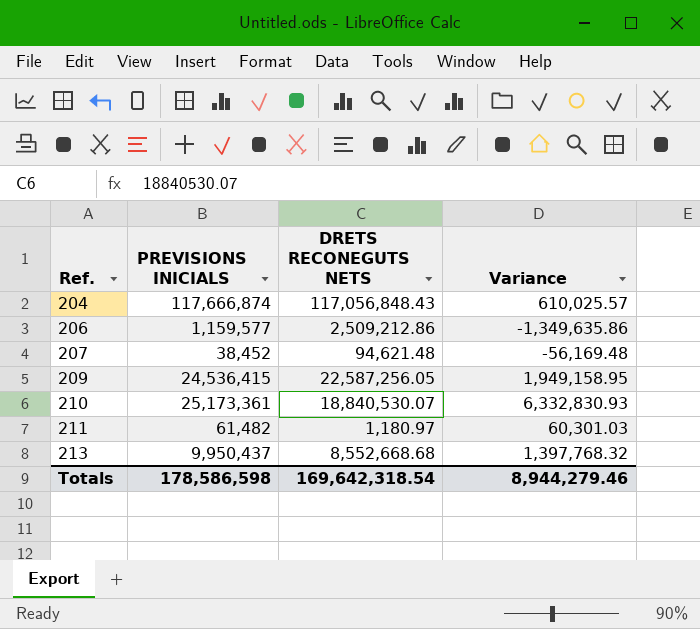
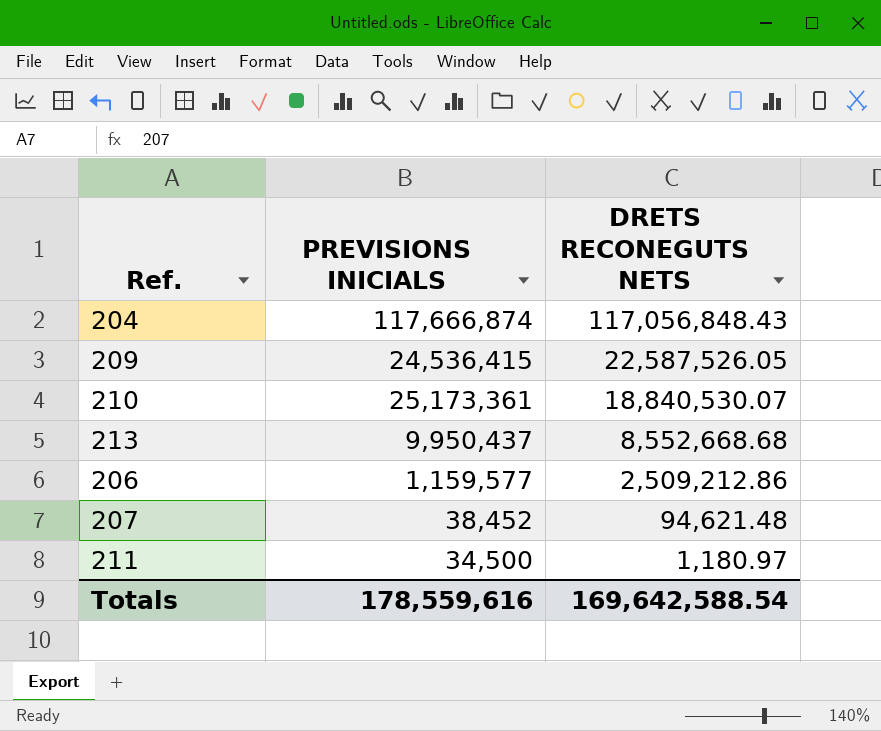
row order: Ref. ascending -> DRETS RECONEGUTS NETS descending
column Variance | formula: [PREVISIONS INICIALS] - [DRETS RECONEGUTS NETS] -> none
209 | DRETS RECONEGUTS NETS: 22,587,256.05 -> 22,587,526.05
211 | PREVISIONS INICIALS: 61,482 -> 34,500
Totals | PREVISIONS INICIALS: 178,586,598 -> 178,559,616
Totals | DRETS RECONEGUTS NETS: 169,642,318.54 -> 169,642,588.54

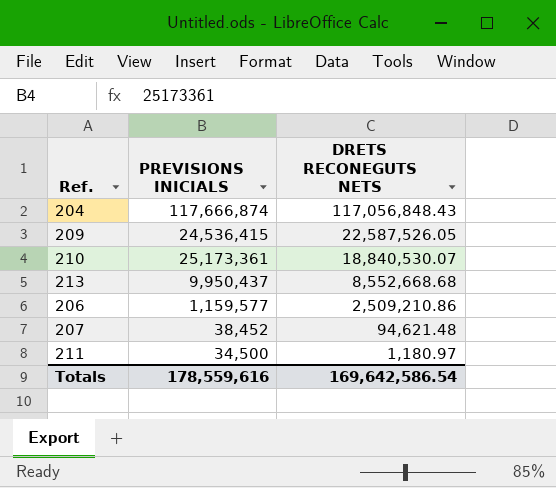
206 | DRETS RECONEGUTS NETS: 2,509,212.86 -> 2,509,210.86
Totals | DRETS RECONEGUTS NETS: 169,642,588.54 -> 169,642,586.54

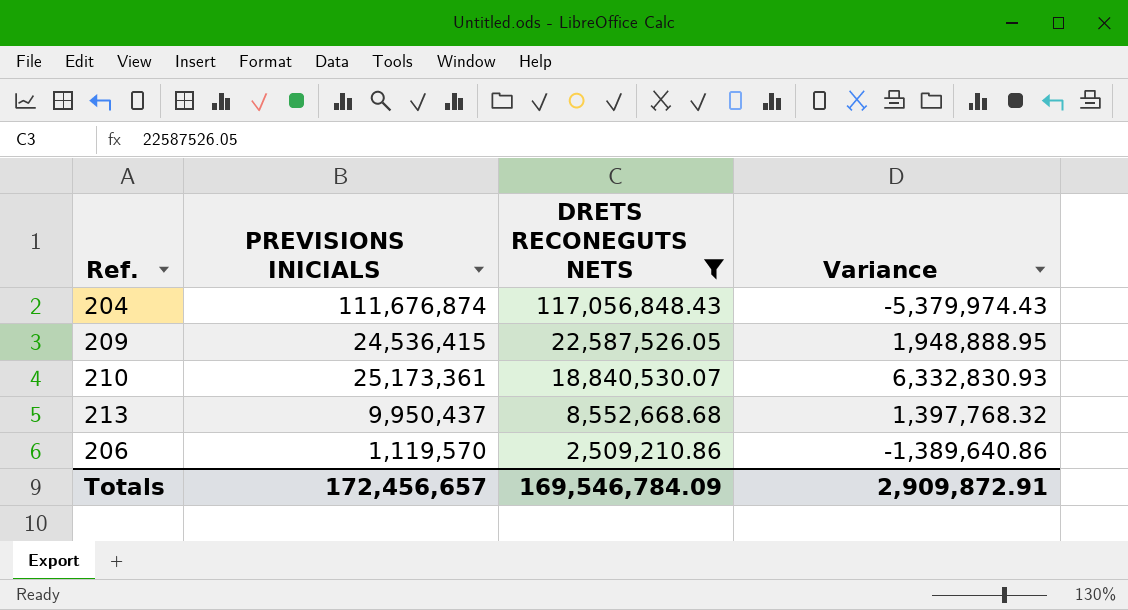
filter: none -> DRETS RECONEGUTS NETS >= 2,509,210.86
column Variance | formula: none -> [PREVISIONS INICIALS] - [DRETS RECONEGUTS NETS]
204 | PREVISIONS INICIALS: 117,666,874 -> 111,676,874
206 | PREVISIONS INICIALS: 1,159,577 -> 1,119,570
Totals | PREVISIONS INICIALS: 178,559,616 -> 172,456,657
Totals | DRETS RECONEGUTS NETS: 169,642,586.54 -> 169,546,784.09

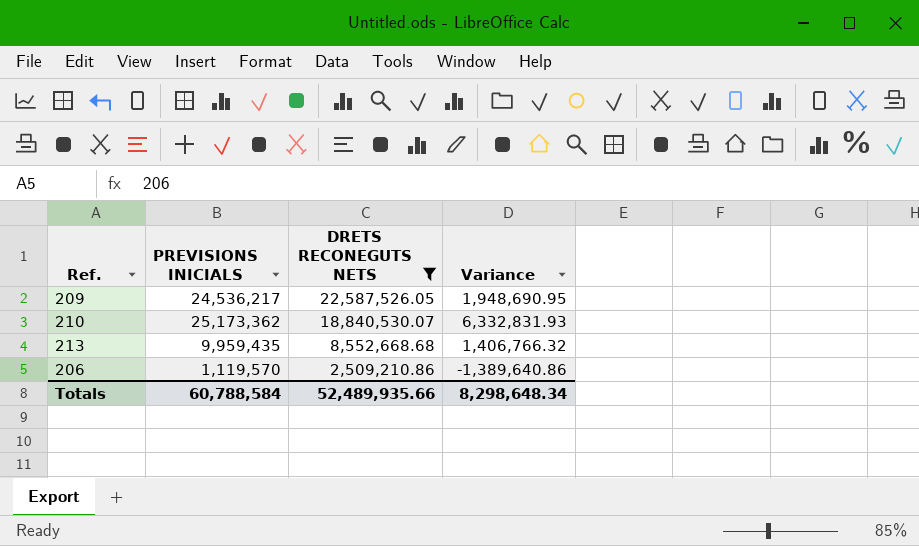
row 204: 111,676,874 | 117,056,848.43 | -5,379,974.43 -> none
209 | PREVISIONS INICIALS: 24,536,415 -> 24,536,217
209 | Variance: 1,948,888.95 -> 1,948,690.95
210 | PREVISIONS INICIALS: 25,173,361 -> 25,173,362
210 | Variance: 6,332,830.93 -> 6,332,831.93
213 | PREVISIONS INICIALS: 9,950,437 -> 9,959,435
213 | Variance: 1,397,768.32 -> 1,406,766.32
Totals | PREVISIONS INICIALS: 172,456,657 -> 60,788,584
Totals | DRETS RECONEGUTS NETS: 169,546,784.09 -> 52,489,935.66
Totals | Variance: 2,909,872.91 -> 8,298,648.34

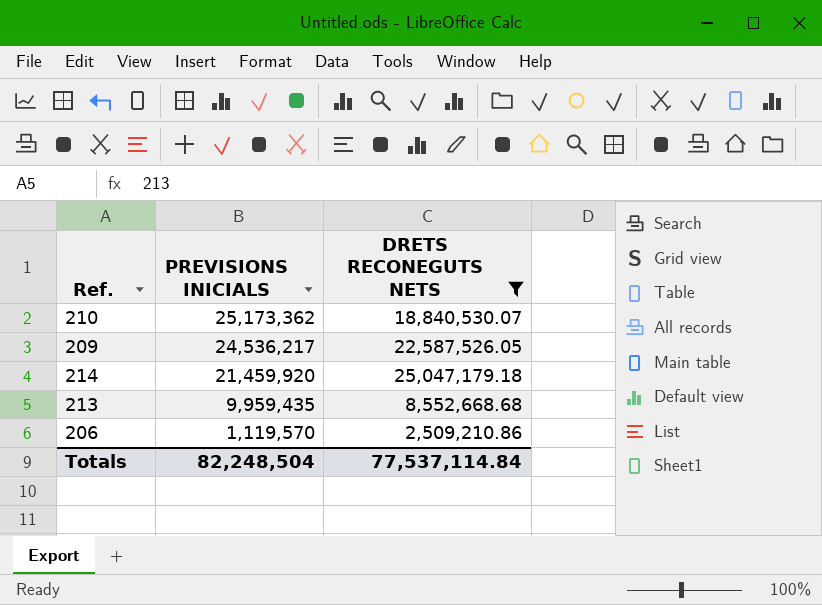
row order: DRETS RECONEGUTS NETS descending -> PREVISIONS INICIALS descending
column Variance | formula: [PREVISIONS INICIALS] - [DRETS RECONEGUTS NETS] -> none
row 214: none -> 21,459,920 | 25,047,179.18
Totals | PREVISIONS INICIALS: 60,788,584 -> 82,248,504
Totals | DRETS RECONEGUTS NETS: 52,489,935.66 -> 77,537,114.84

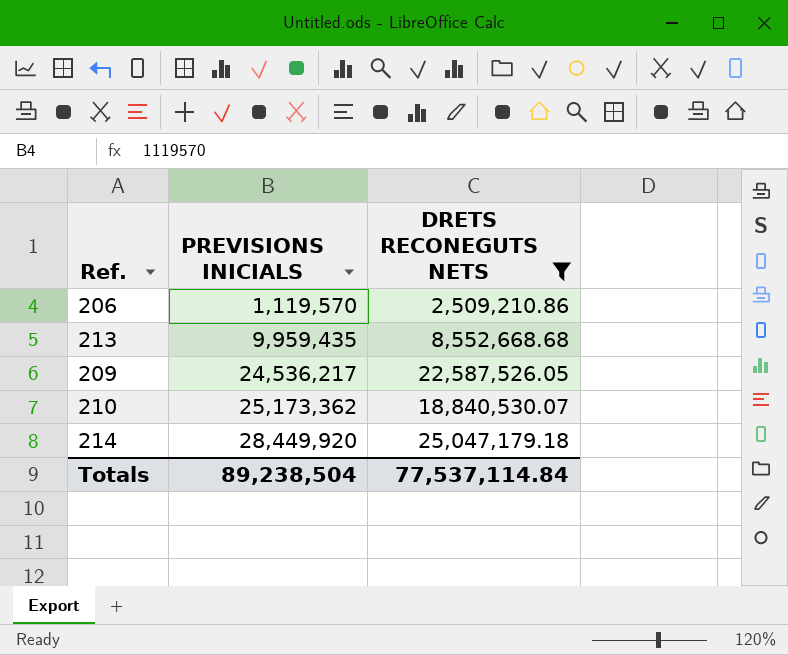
row order: PREVISIONS INICIALS descending -> PREVISIONS INICIALS ascending
214 | PREVISIONS INICIALS: 21,459,920 -> 28,449,920
Totals | PREVISIONS INICIALS: 82,248,504 -> 89,238,504

